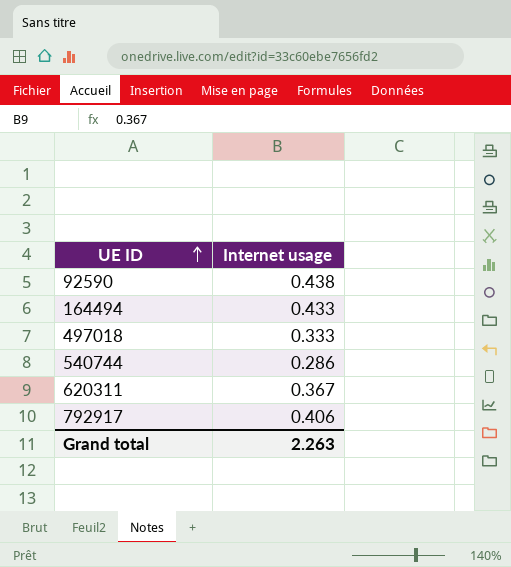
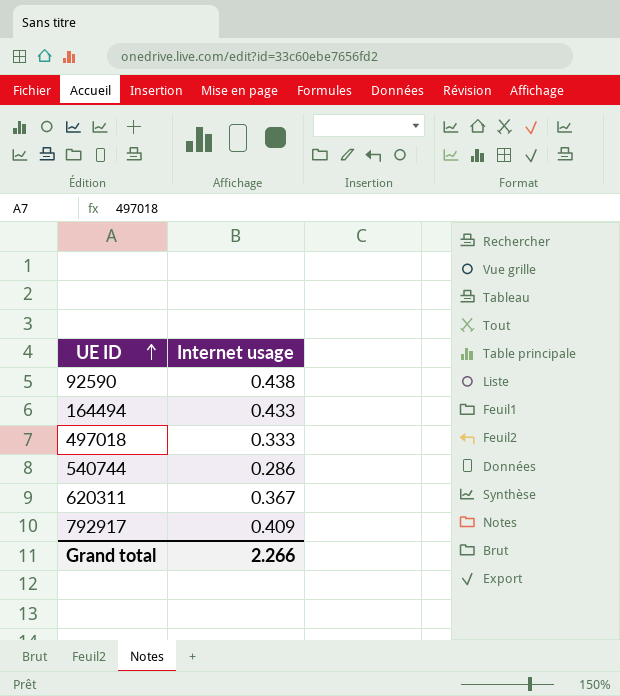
792917 | Internet usage: 0.406 -> 0.409
Grand total | Internet usage: 2.263 -> 2.266

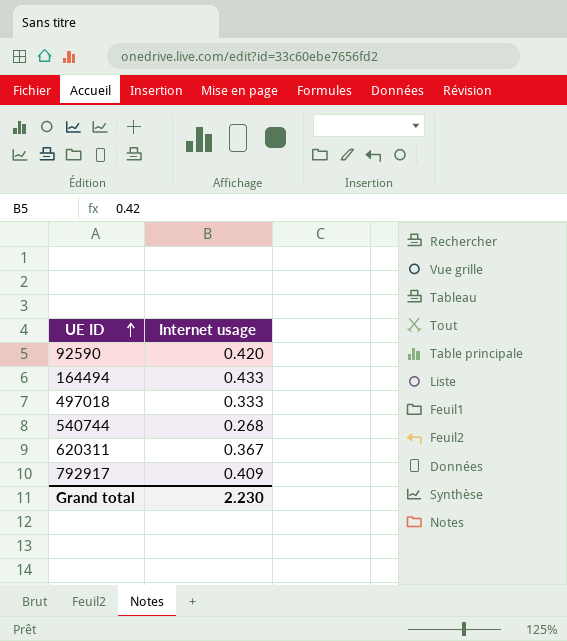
92590 | Internet usage: 0.438 -> 0.420
540744 | Internet usage: 0.286 -> 0.268
Grand total | Internet usage: 2.266 -> 2.230

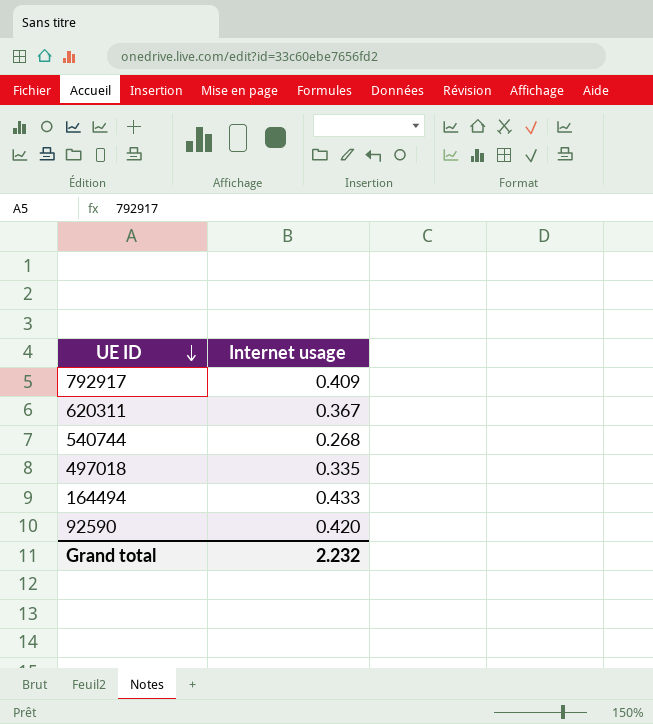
row order: UE ID ascending -> UE ID descending
497018 | Internet usage: 0.333 -> 0.335
Grand total | Internet usage: 2.230 -> 2.232

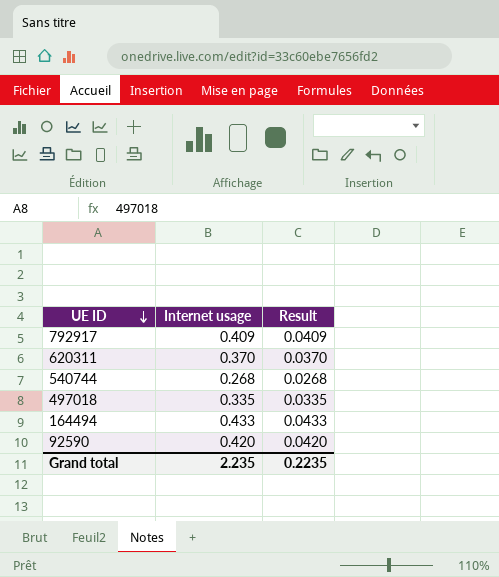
column Result | formula: none -> [Internet usage] * 0.1
620311 | Internet usage: 0.367 -> 0.370
Grand total | Internet usage: 2.232 -> 2.235

